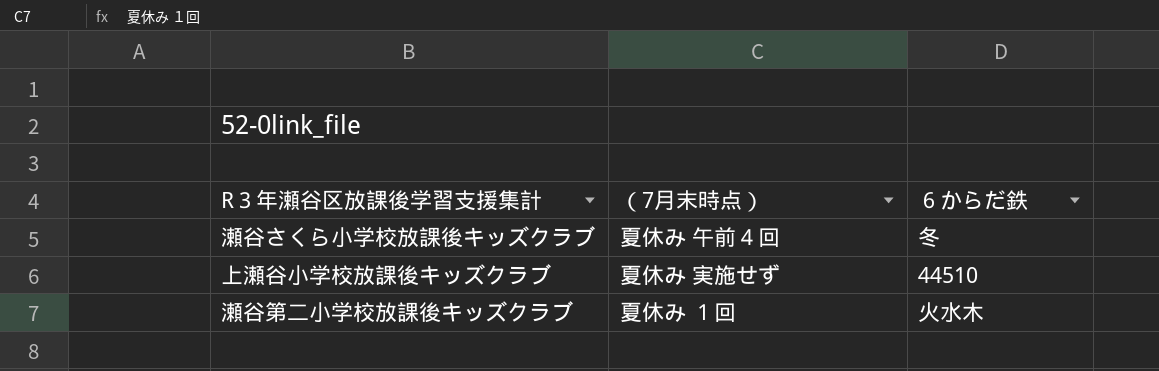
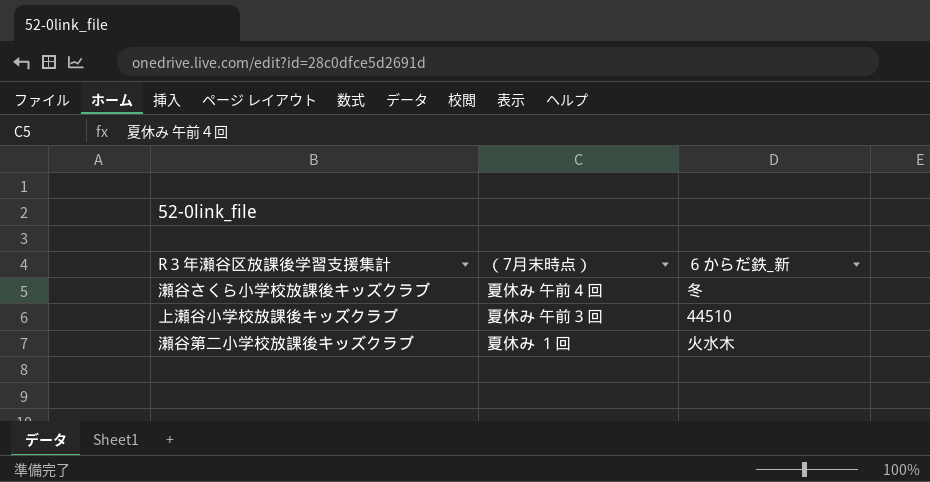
column name: ６からだ鉄 -> ６からだ鉄_新
上瀬谷小学校放課後キッズクラブ | （7月末時点）: 夏休み 実施せず -> 夏休み 午前３回

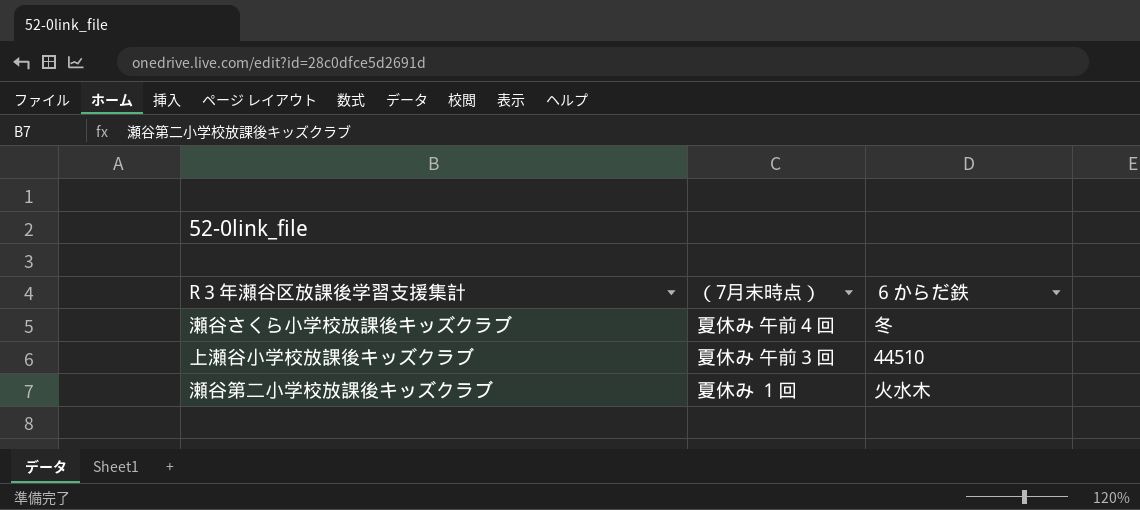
column name: ６からだ鉄_新 -> ６からだ鉄

